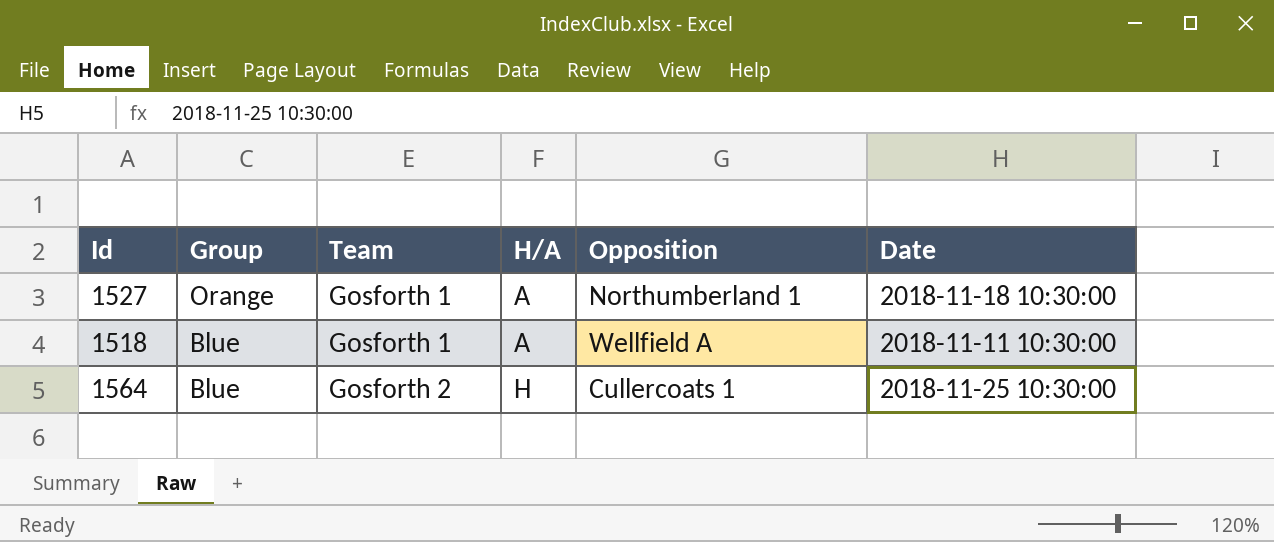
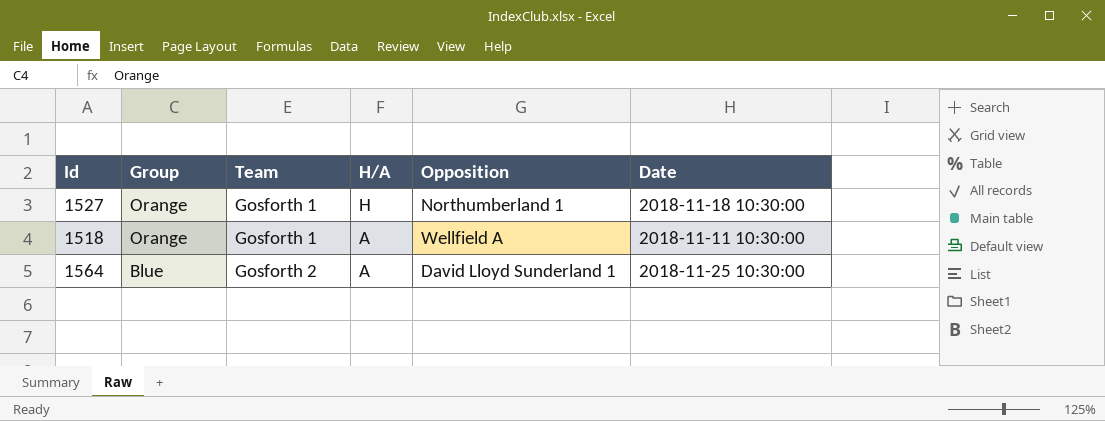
1527 | H/A: A -> H
1518 | Group: Blue -> Orange
1564 | H/A: H -> A
1564 | Opposition: Cullercoats 1 -> David Lloyd Sunderland 1

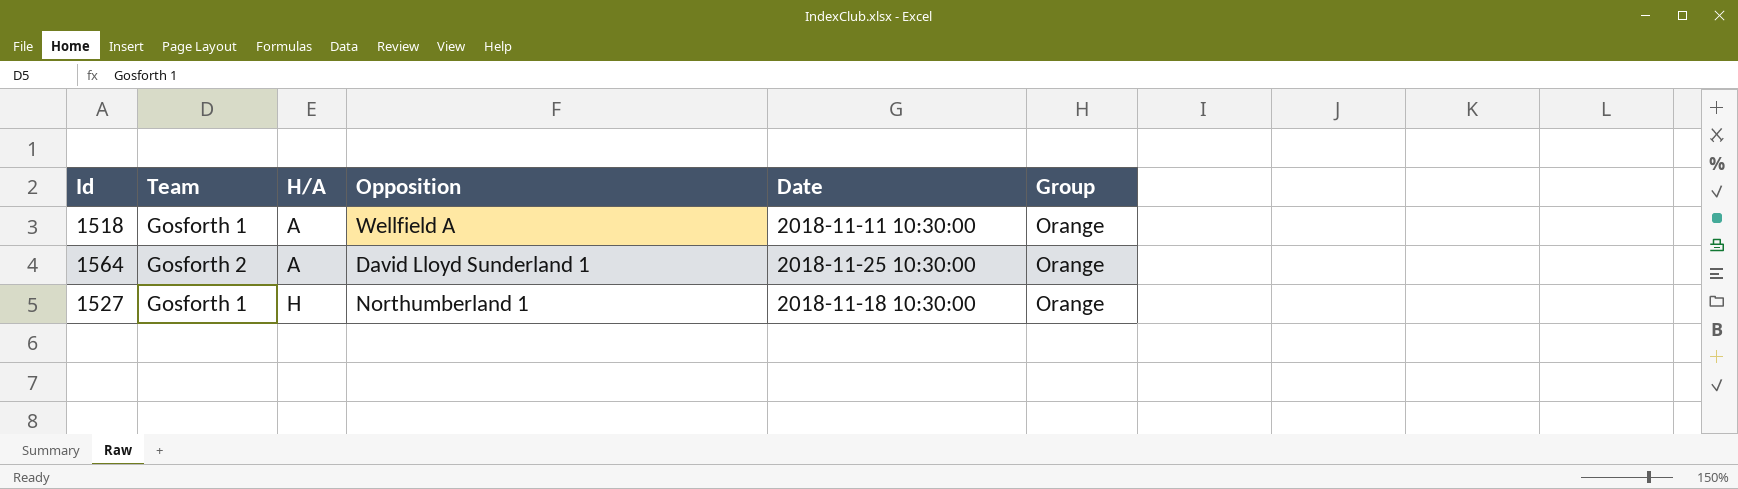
row order: Group descending -> H/A ascending
column Group | position: 2 -> 6
1564 | Group: Blue -> Orange

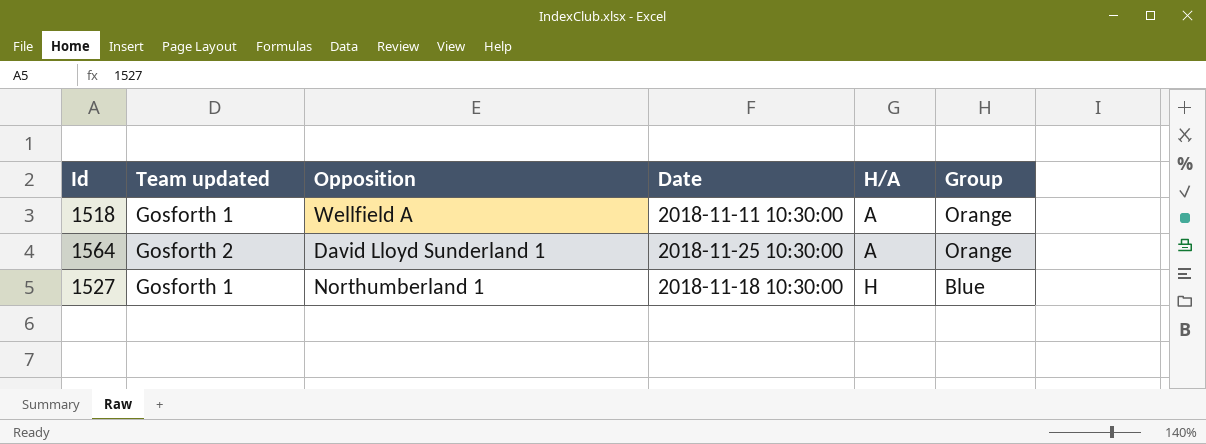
column name: Team -> Team updated
column H/A | position: 3 -> 5
1527 | Group: Orange -> Blue

